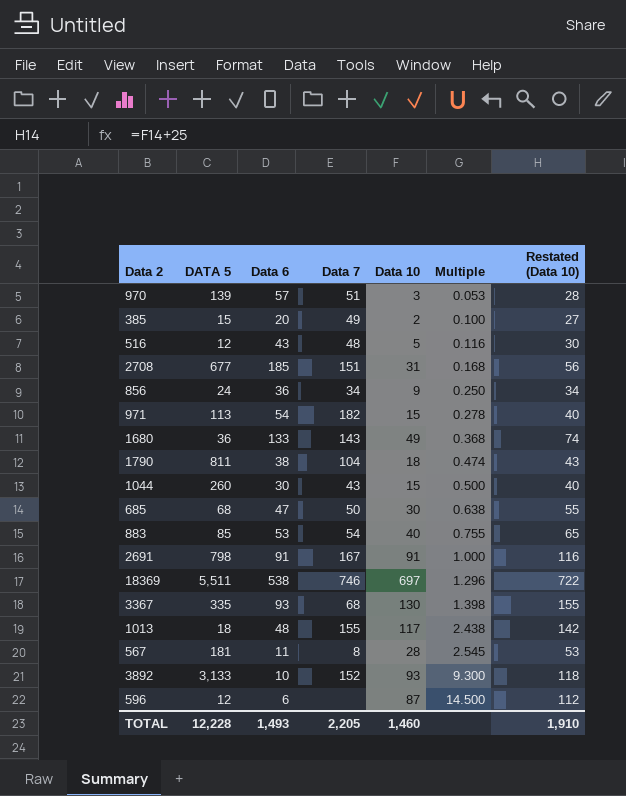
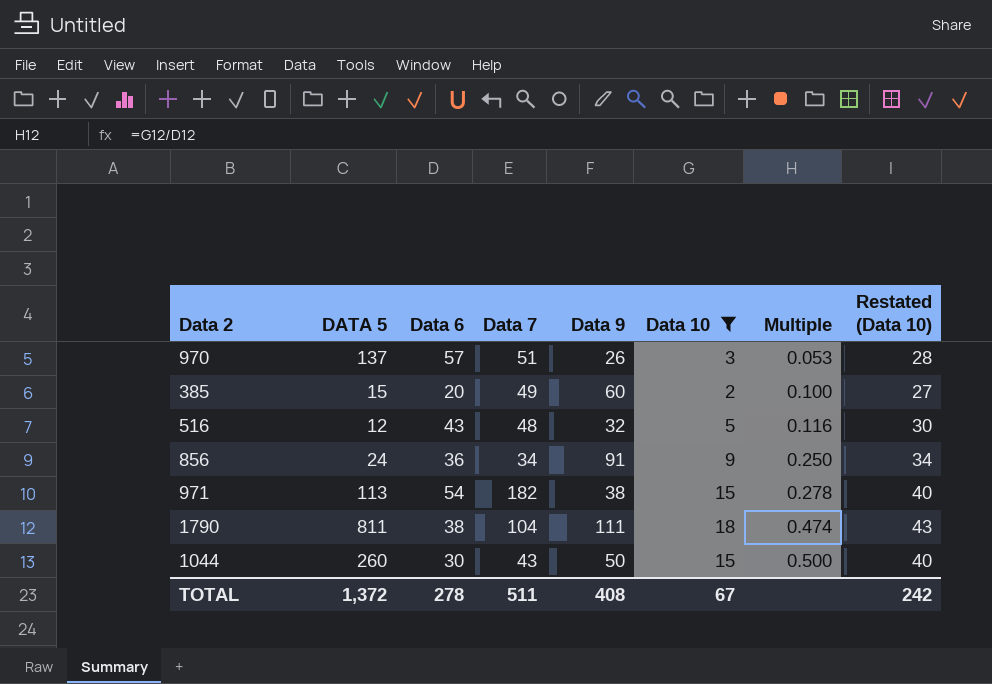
filter: none -> Data 10 <= 18
column Data 9 | position: none -> 5
970 | DATA 5: 139 -> 137
TOTAL | DATA 5: 12,228 -> 1,372
TOTAL | Data 6: 1,493 -> 278
TOTAL | Data 7: 2,205 -> 511
TOTAL | Data 10: 1,460 -> 67
TOTAL | Restated (Data 10): 1,910 -> 242

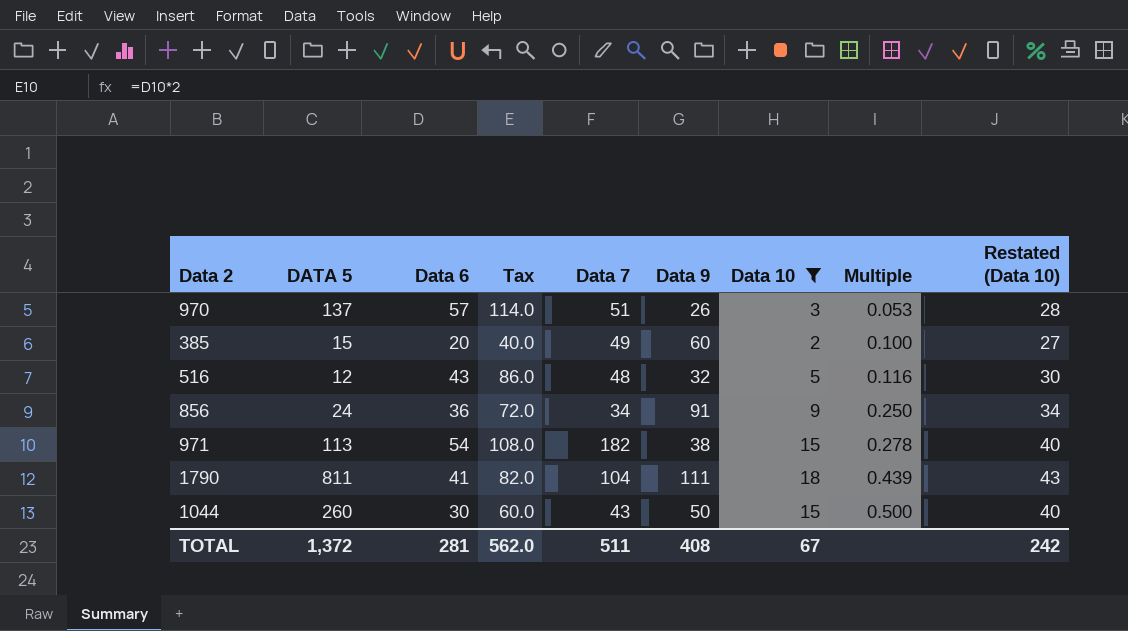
column Tax | formula: none -> [Data 6] * 2
1790 | Data 6: 38 -> 41
1790 | Multiple: 0.474 -> 0.439
TOTAL | Data 6: 278 -> 281

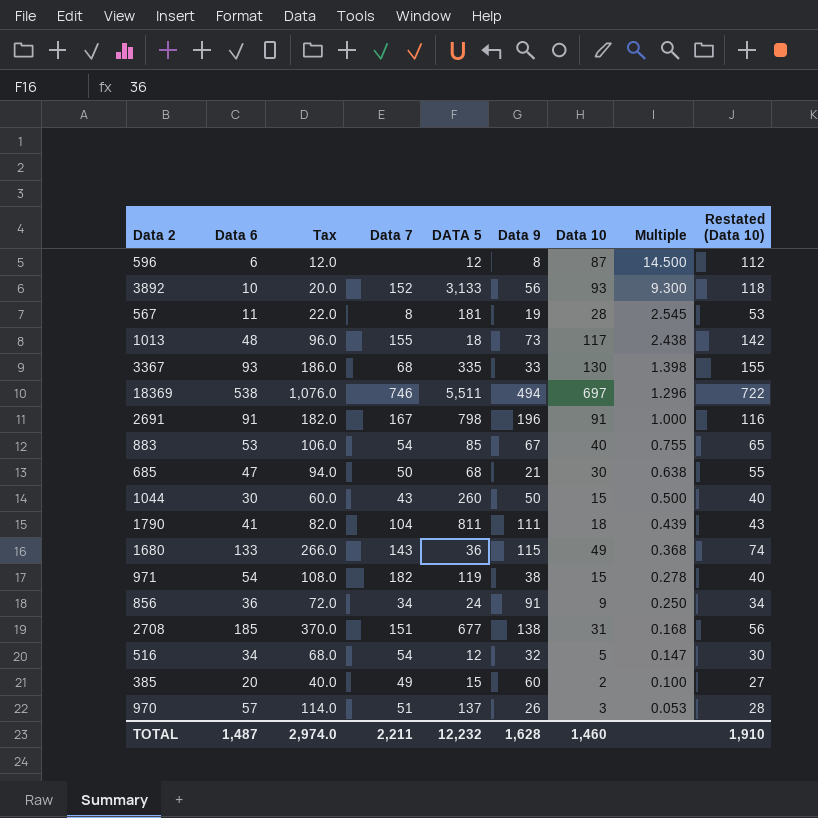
filter: Data 10 <= 18 -> none
row order: Multiple ascending -> Multiple descending
column DATA 5 | position: 2 -> 5
971 | DATA 5: 113 -> 119
516 | Data 6: 43 -> 34
516 | Tax: 86.0 -> 68.0
516 | Data 7: 48 -> 54
516 | Multiple: 0.116 -> 0.147
TOTAL | Data 6: 281 -> 1,487
TOTAL | Tax: 562.0 -> 2,974.0
TOTAL | Data 7: 511 -> 2,211
TOTAL | DATA 5: 1,372 -> 12,232
TOTAL | Data 9: 408 -> 1,628
TOTAL | Data 10: 67 -> 1,460
TOTAL | Restated (Data 10): 242 -> 1,910

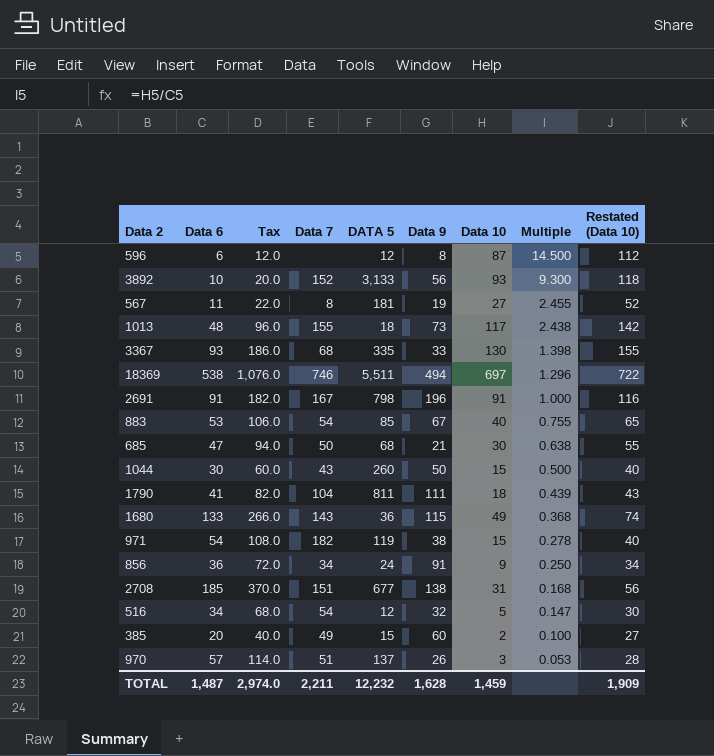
567 | Data 10: 28 -> 27
567 | Multiple: 2.545 -> 2.455
567 | Restated (Data 10): 53 -> 52
TOTAL | Data 10: 1,460 -> 1,459
TOTAL | Restated (Data 10): 1,910 -> 1,909

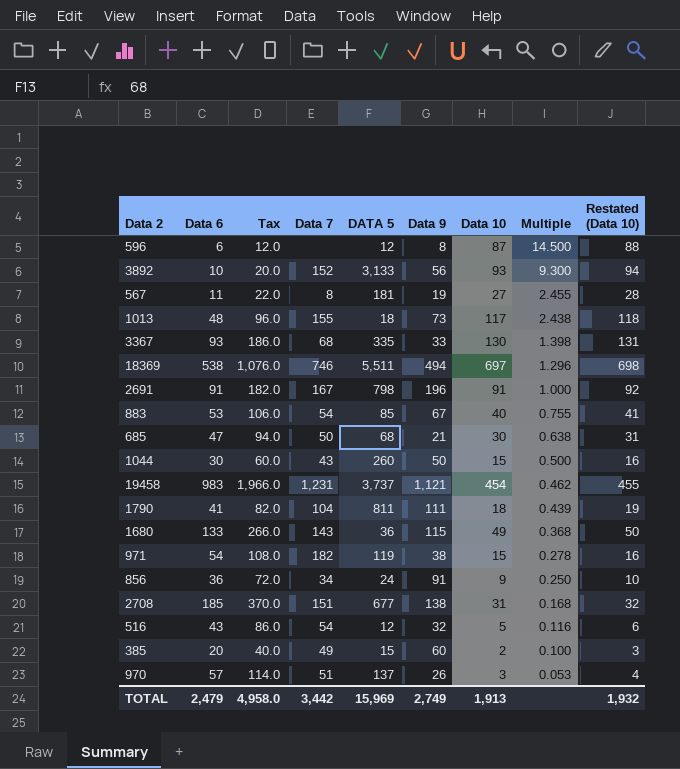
column Restated (Data 10) | formula: [Data 10] + 25 -> [Data 10] + 1
row 19458: none -> 983 | 1,966.0 | 1,231 | 3,737 | 1,121 | 454 | 0.462 | 455
516 | Data 6: 34 -> 43
516 | Tax: 68.0 -> 86.0
516 | Multiple: 0.147 -> 0.116
TOTAL | Data 6: 1,487 -> 2,479
TOTAL | Tax: 2,974.0 -> 4,958.0
TOTAL | Data 7: 2,211 -> 3,442
TOTAL | DATA 5: 12,232 -> 15,969
TOTAL | Data 9: 1,628 -> 2,749
TOTAL | Data 10: 1,459 -> 1,913
TOTAL | Restated (Data 10): 1,909 -> 1,932

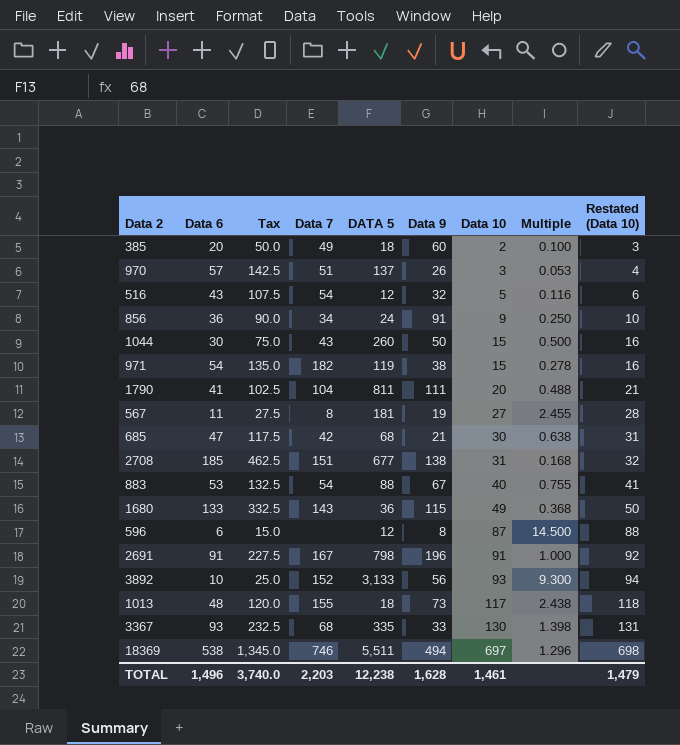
row order: Multiple descending -> Data 10 ascending
column Tax | formula: [Data 6] * 2 -> [Data 6] * 2.5
row 19458: 983 | 1,966.0 | 1,231 | 3,737 | 1,121 | 454 | 0.462 | 455 -> none
385 | DATA 5: 15 -> 18
1790 | Data 10: 18 -> 20
1790 | Multiple: 0.439 -> 0.488
1790 | Restated (Data 10): 19 -> 21
685 | Data 7: 50 -> 42
883 | DATA 5: 85 -> 88
TOTAL | Data 6: 2,479 -> 1,496
TOTAL | Tax: 4,958.0 -> 3,740.0
TOTAL | Data 7: 3,442 -> 2,203
TOTAL | DATA 5: 15,969 -> 12,238
TOTAL | Data 9: 2,749 -> 1,628
TOTAL | Data 10: 1,913 -> 1,461
TOTAL | Restated (Data 10): 1,932 -> 1,479

